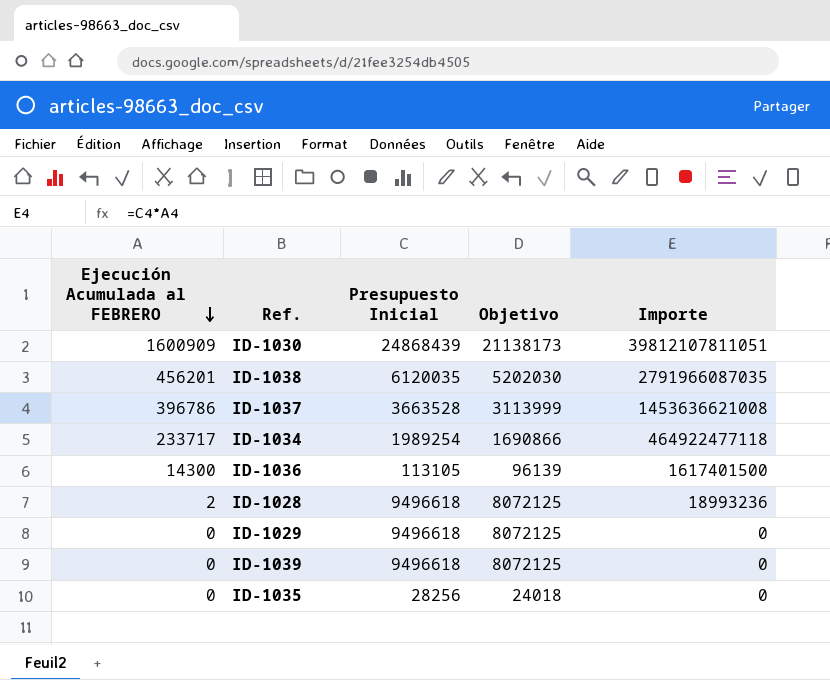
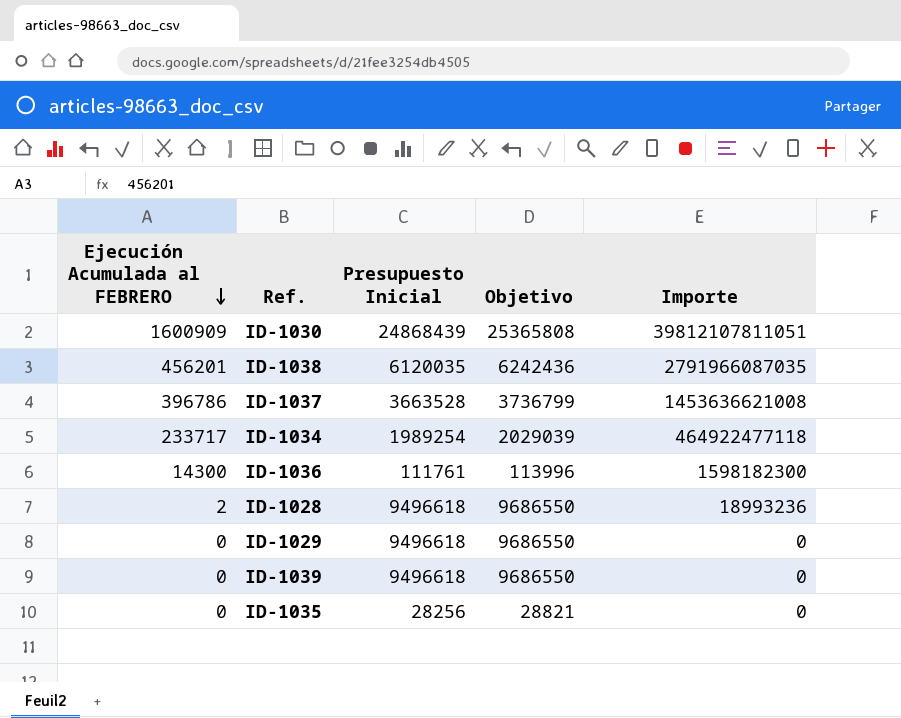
column Objetivo | formula: [Presupuesto Inicial] * 0,85 -> [Presupuesto Inicial] * 1,02
ID-1036 | Presupuesto Inicial: 113105 -> 111761
ID-1036 | Importe: 1617401500 -> 1598182300

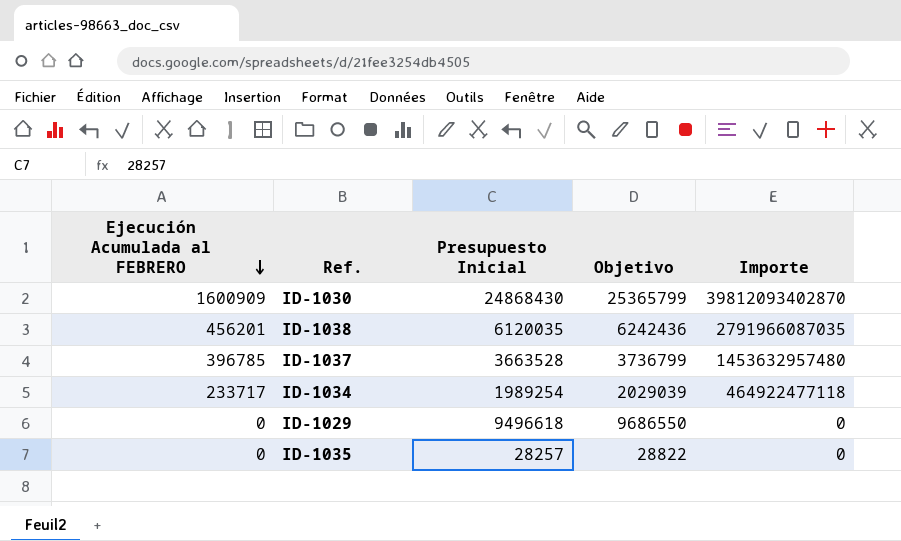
row ID-1036: 14300 | 111761 | 113996 | 1598182300 -> none
row ID-1028: 2 | 9496618 | 9686550 | 18993236 -> none
row ID-1039: 0 | 9496618 | 9686550 | 0 -> none
ID-1030 | Presupuesto Inicial: 24868439 -> 24868430
ID-1030 | Objetivo: 25365808 -> 25365799
ID-1030 | Importe: 39812107811051 -> 39812093402870
ID-1037 | Ejecución Acumulada al FEBRERO: 396786 -> 396785
ID-1037 | Importe: 1453636621008 -> 1453632957480
ID-1035 | Presupuesto Inicial: 28256 -> 28257
ID-1035 | Objetivo: 28821 -> 28822

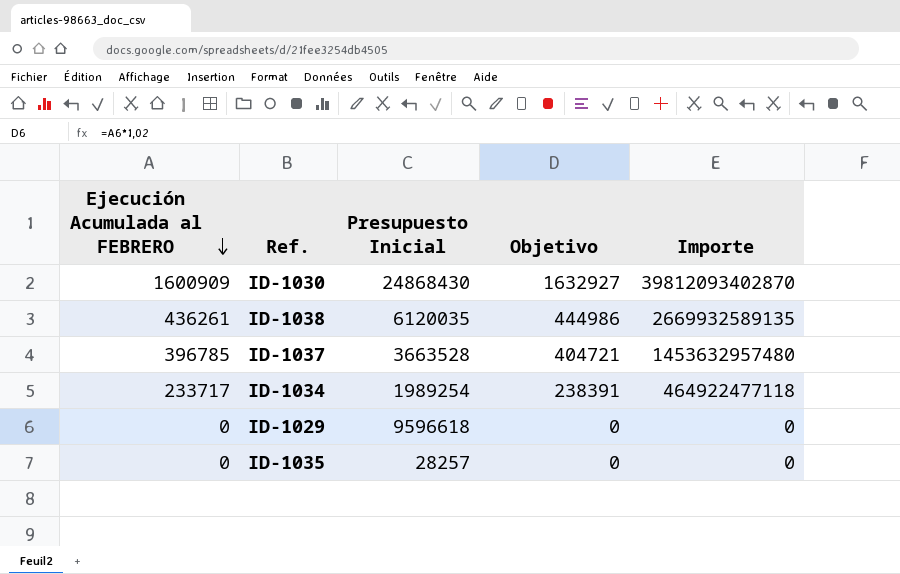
column Objetivo | formula: [Presupuesto Inicial] * 1,02 -> [Ejecución Acumulada al FEBRERO] * 1,02
ID-1038 | Ejecución Acumulada al FEBRERO: 456201 -> 436261
ID-1038 | Importe: 2791966087035 -> 2669932589135
ID-1029 | Presupuesto Inicial: 9496618 -> 9596618

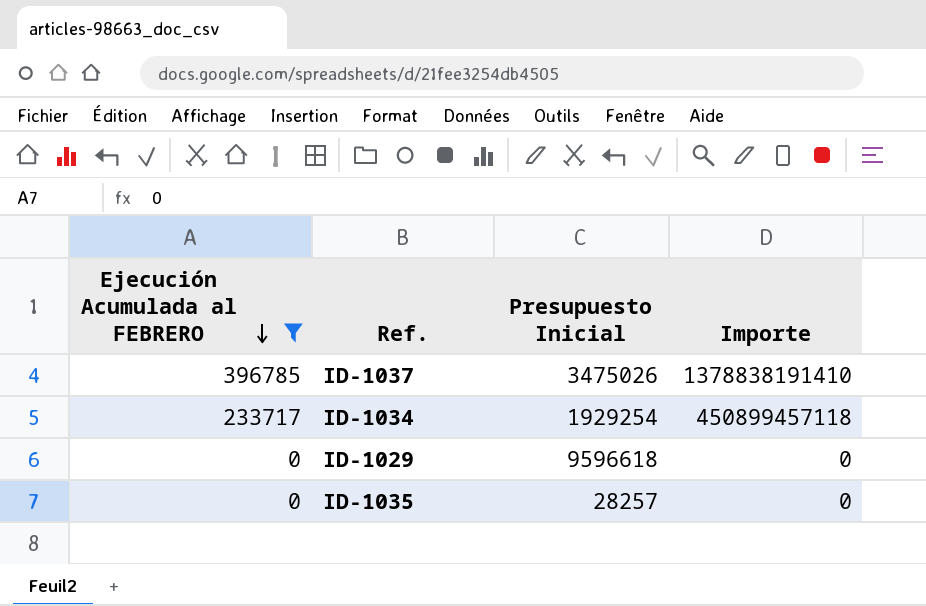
filter: none -> Ejecución Acumulada al FEBRERO <= 396785
column Objetivo | formula: [Ejecución Acumulada al FEBRERO] * 1,02 -> none
ID-1037 | Presupuesto Inicial: 3663528 -> 3475026
ID-1037 | Importe: 1453632957480 -> 1378838191410
ID-1034 | Presupuesto Inicial: 1989254 -> 1929254
ID-1034 | Importe: 464922477118 -> 450899457118

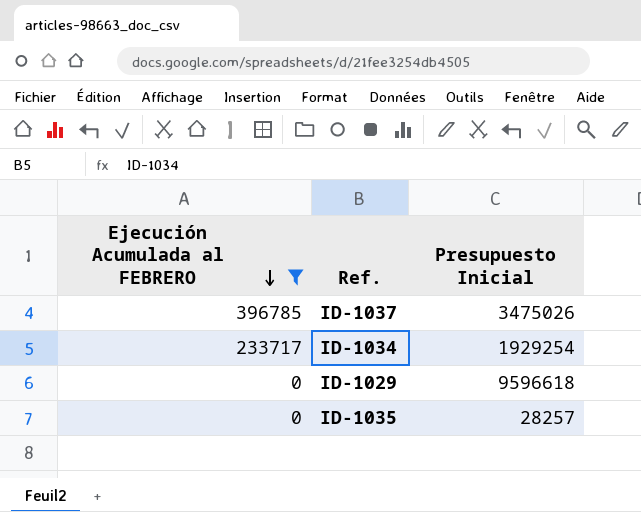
column Importe | formula: [Ejecución Acumulada al FEBRERO] * [Presupuesto Inicial] -> none

